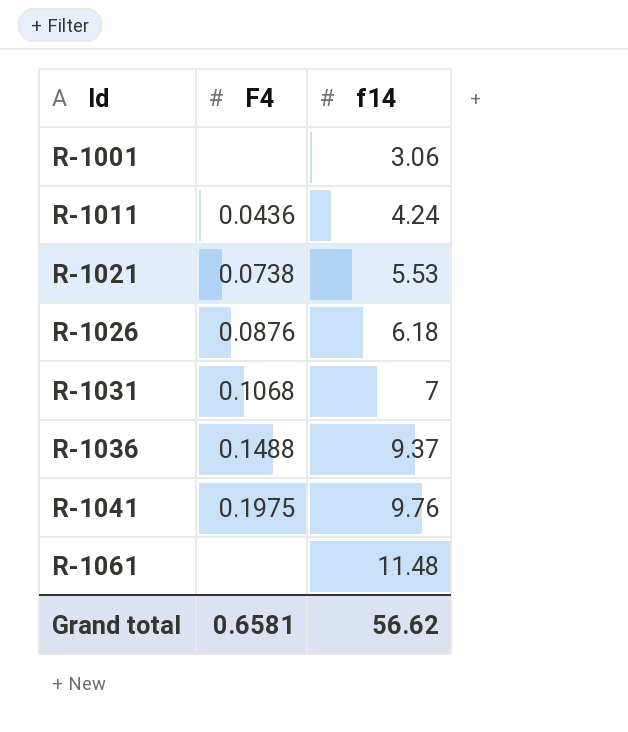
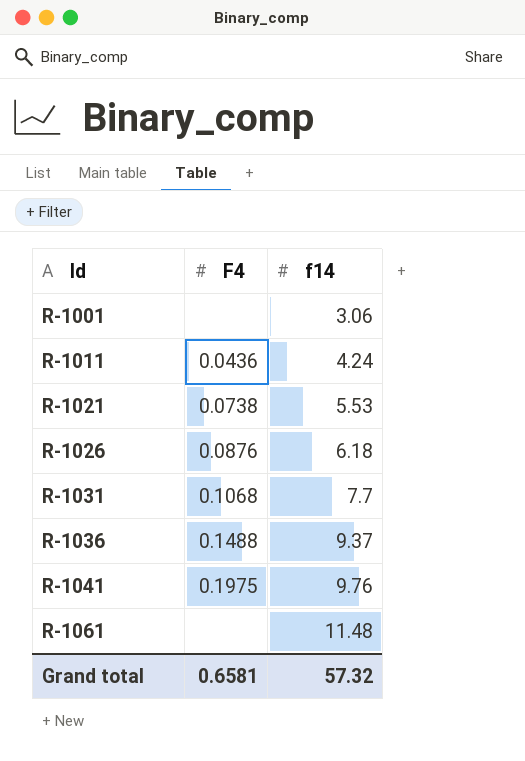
R-1031 | f14: 7 -> 7.7
Grand total | f14: 56.62 -> 57.32

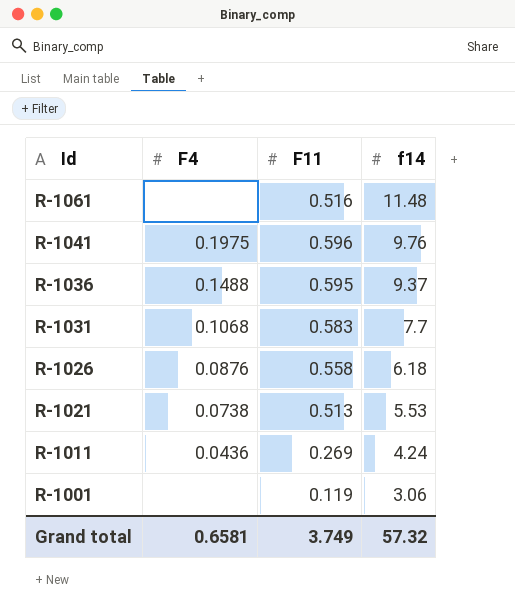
row order: Id ascending -> Id descending
column F11 | position: none -> 3

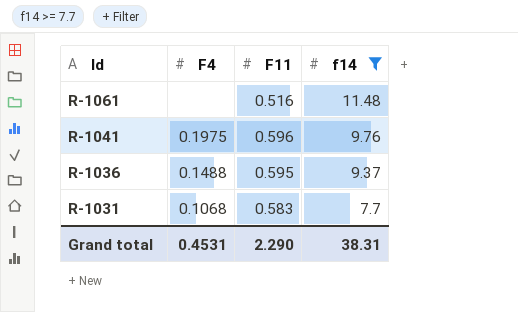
filter: none -> f14 >= 7.7
Grand total | F4: 0.6581 -> 0.4531
Grand total | F11: 3.749 -> 2.290
Grand total | f14: 57.32 -> 38.31

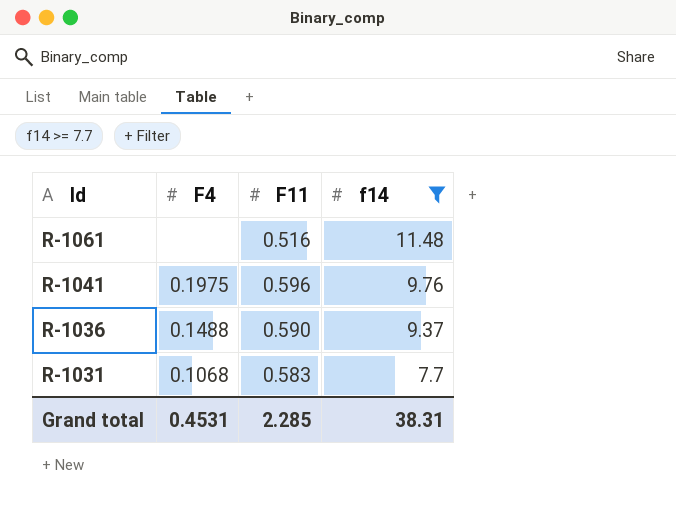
R-1036 | F11: 0.595 -> 0.590
Grand total | F11: 2.290 -> 2.285

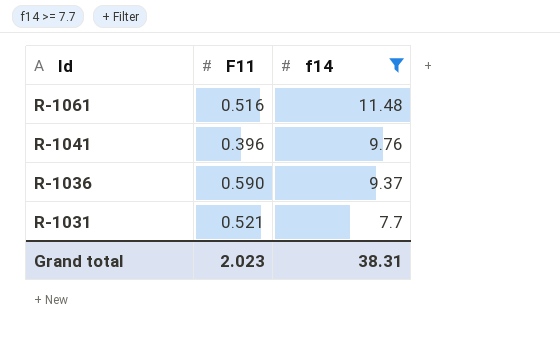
column F4 | position: 2 -> none
R-1041 | F11: 0.596 -> 0.396
R-1031 | F11: 0.583 -> 0.521
Grand total | F11: 2.285 -> 2.023

